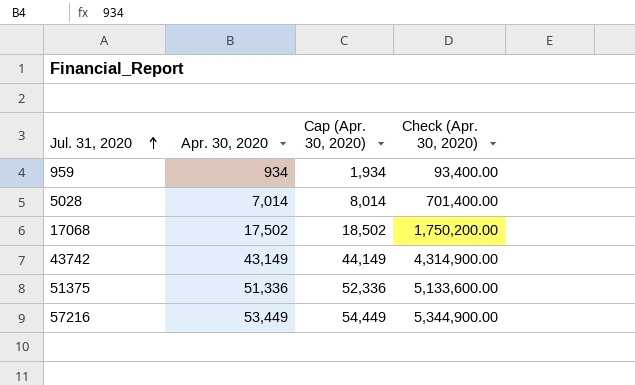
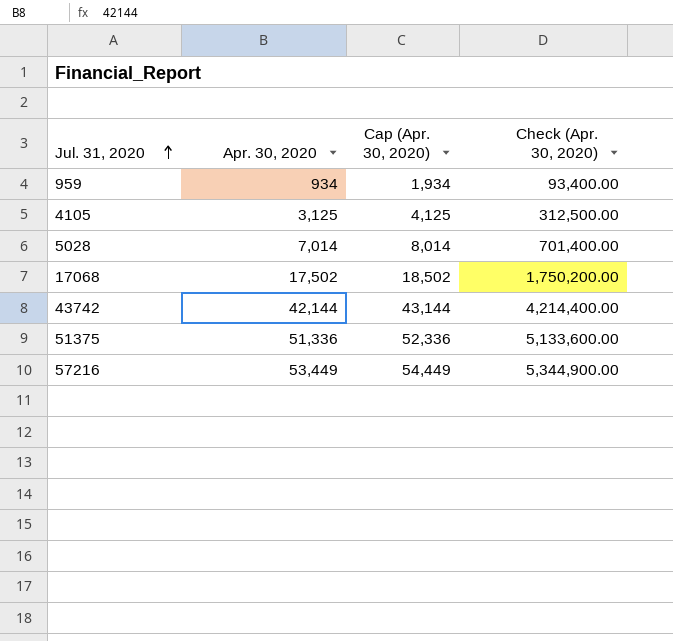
row 4105: none -> 3,125 | 4,125 | 312,500.00
43742 | Apr. 30, 2020: 43,149 -> 42,144
43742 | Cap (Apr. 30, 2020): 44,149 -> 43,144
43742 | Check (Apr. 30, 2020): 4,314,900.00 -> 4,214,400.00

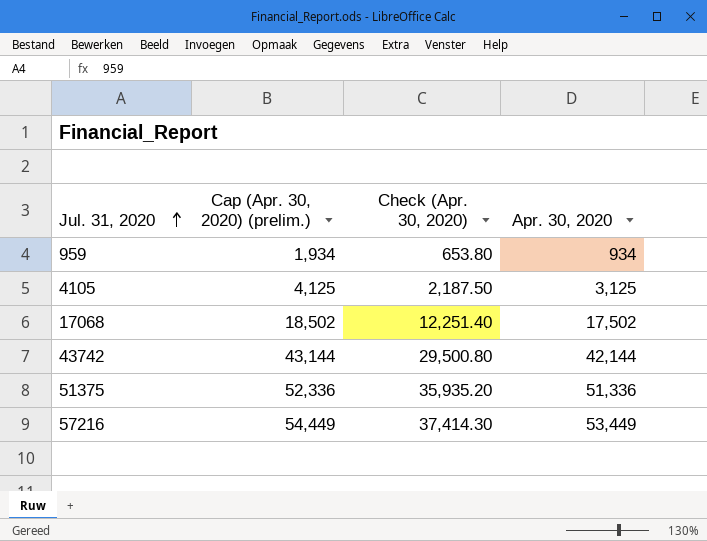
column name: Cap (Apr. 30, 2020) -> Cap (Apr. 30, 2020) (prelim.)
column Check (Apr. 30, 2020) | formula: [Apr. 30, 2020] * 100 -> [Apr. 30, 2020] * 0.7
column Apr. 30, 2020 | position: 2 -> 4
row 5028: 7,014 | 8,014 | 701,400.00 -> none

